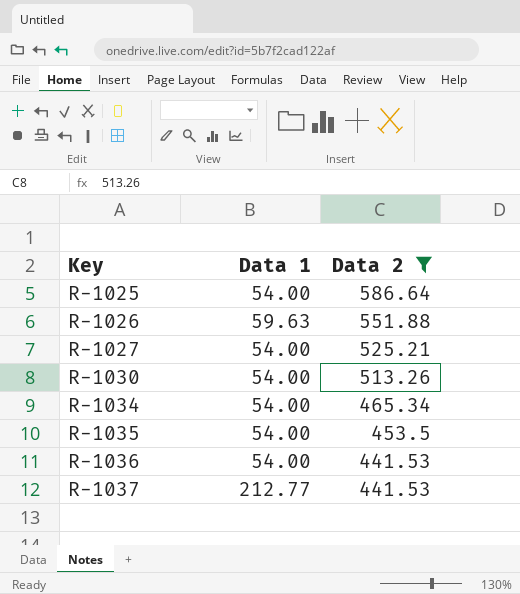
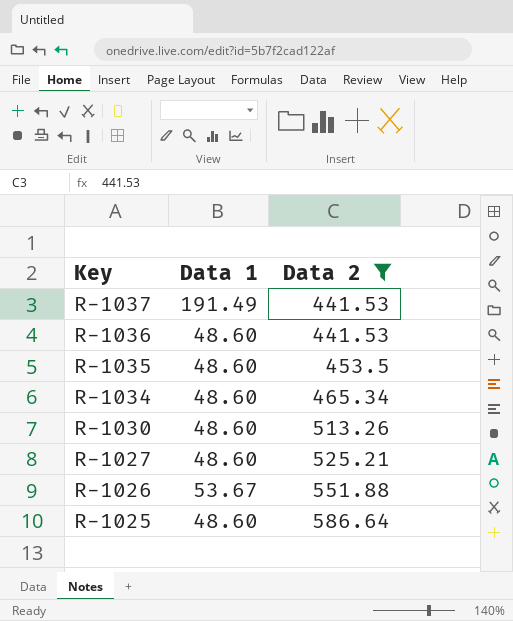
row order: Key ascending -> Key descending
R-1037 | Data 1: 212.77 -> 191.49
R-1036 | Data 1: 54.00 -> 48.60
R-1035 | Data 1: 54.00 -> 48.60
R-1034 | Data 1: 54.00 -> 48.60
R-1030 | Data 1: 54.00 -> 48.60
R-1027 | Data 1: 54.00 -> 48.60
R-1026 | Data 1: 59.63 -> 53.67
R-1025 | Data 1: 54.00 -> 48.60

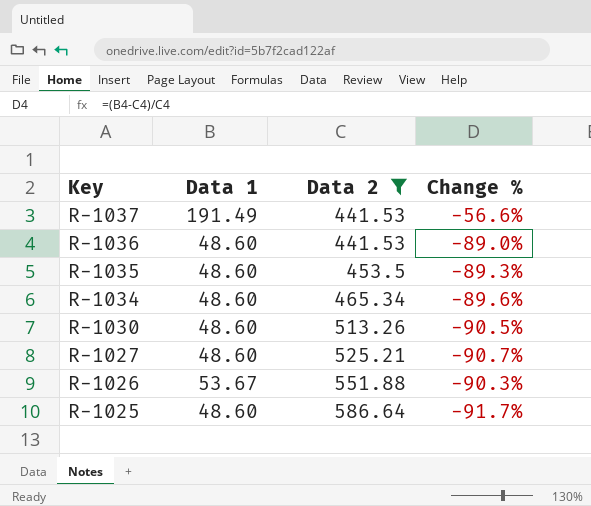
column Change % | formula: none -> ([Data 1] - [Data 2]) / [Data 2]

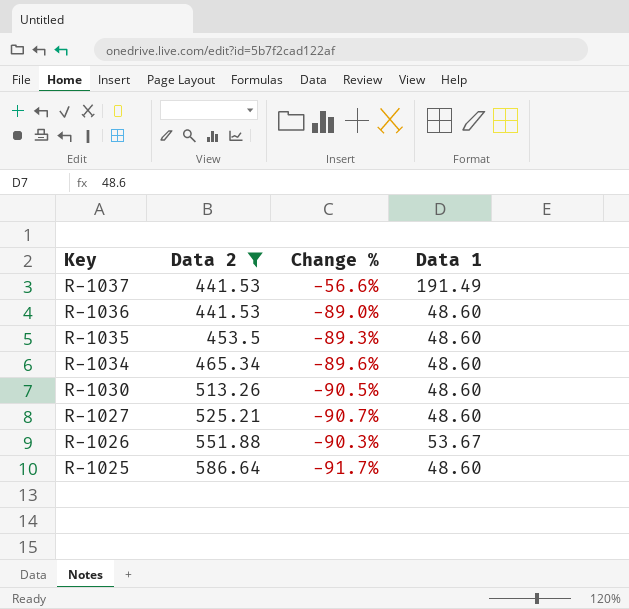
column Data 1 | position: 2 -> 4

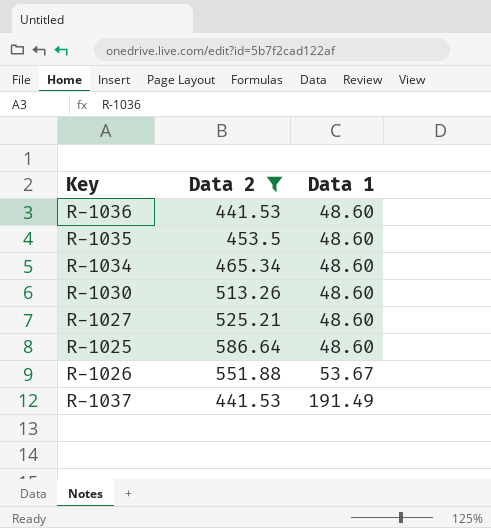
row order: Key descending -> Data 1 ascending
column Change % | formula: ([Data 1] - [Data 2]) / [Data 2] -> none

